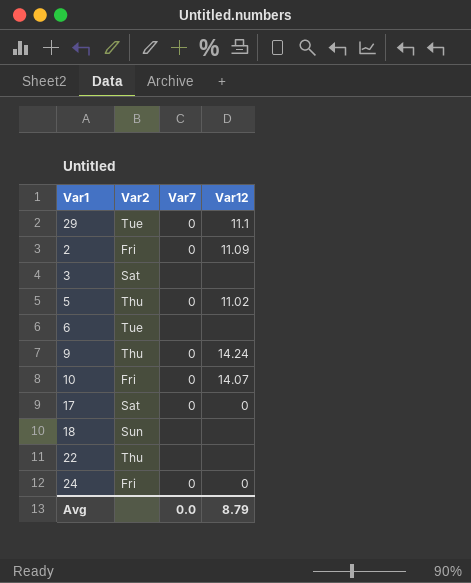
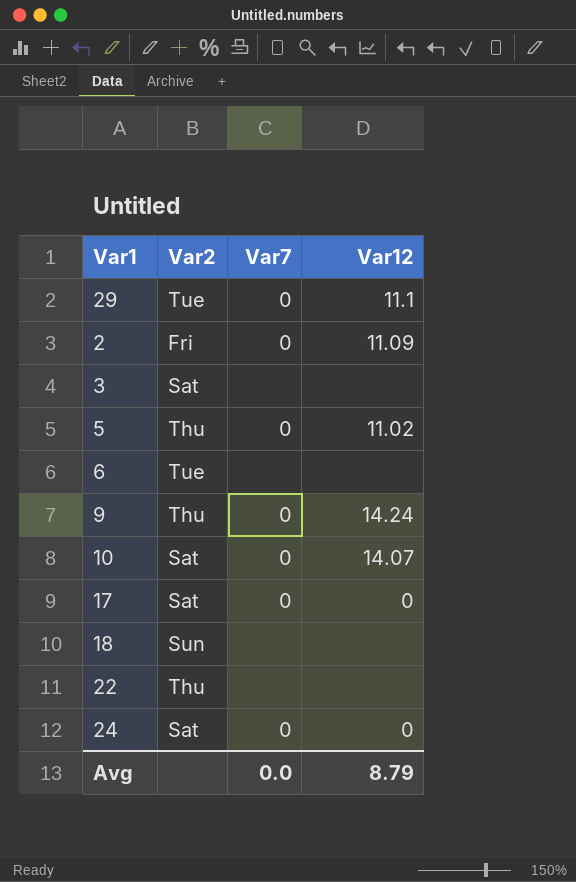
10 | Var2: Fri -> Sat
24 | Var2: Fri -> Sat

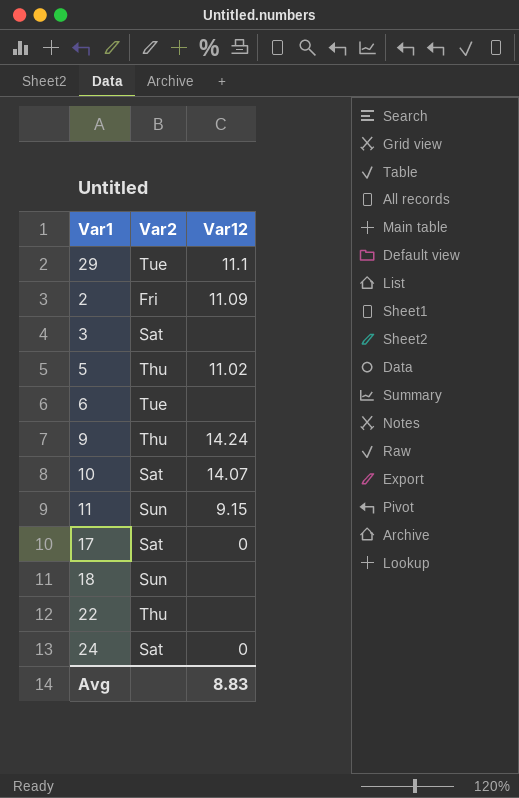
column Var7 | position: 3 -> none
row 11: none -> Sun | 9.15
Avg | Var12: 8.79 -> 8.83

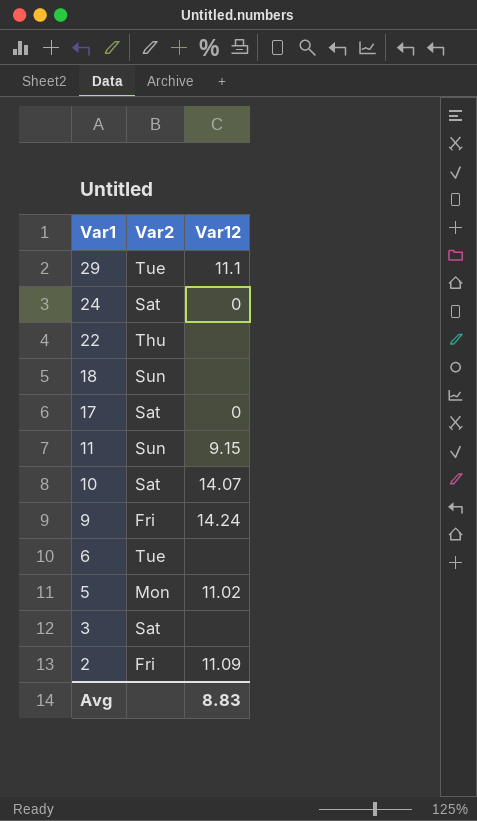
row order: none -> Var1 descending
9 | Var2: Thu -> Fri
5 | Var2: Thu -> Mon

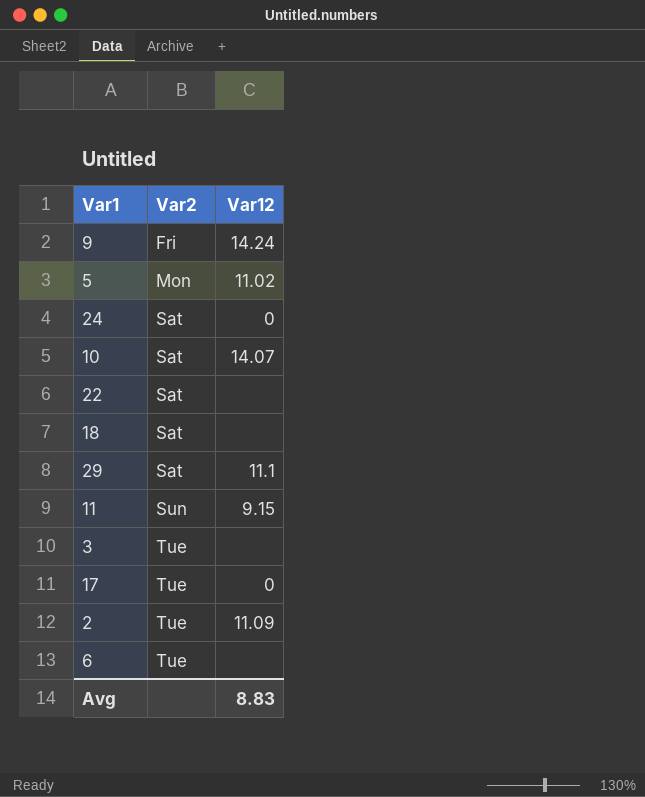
row order: Var1 descending -> Var2 ascending
22 | Var2: Thu -> Sat
18 | Var2: Sun -> Sat
29 | Var2: Tue -> Sat
3 | Var2: Sat -> Tue
17 | Var2: Sat -> Tue
2 | Var2: Fri -> Tue

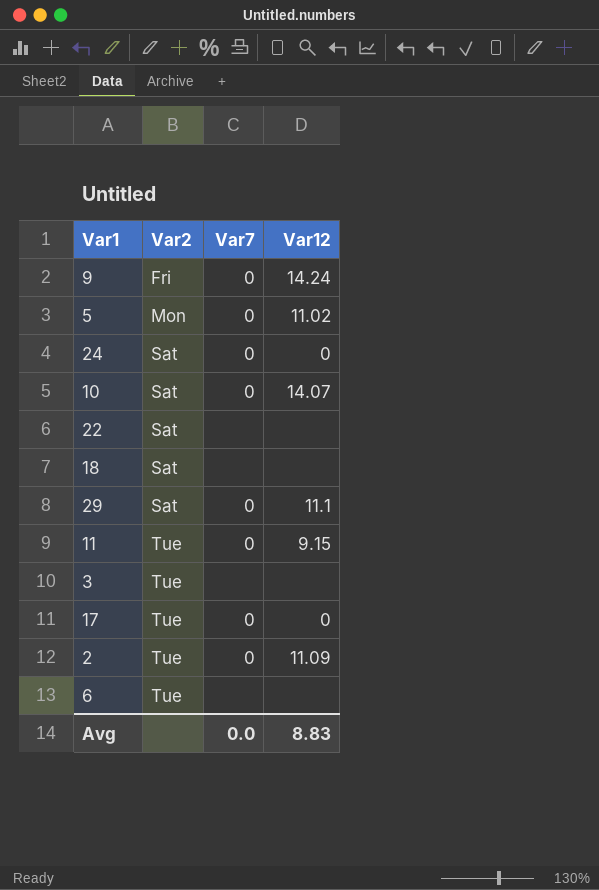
column Var7 | position: none -> 3
11 | Var2: Sun -> Tue

